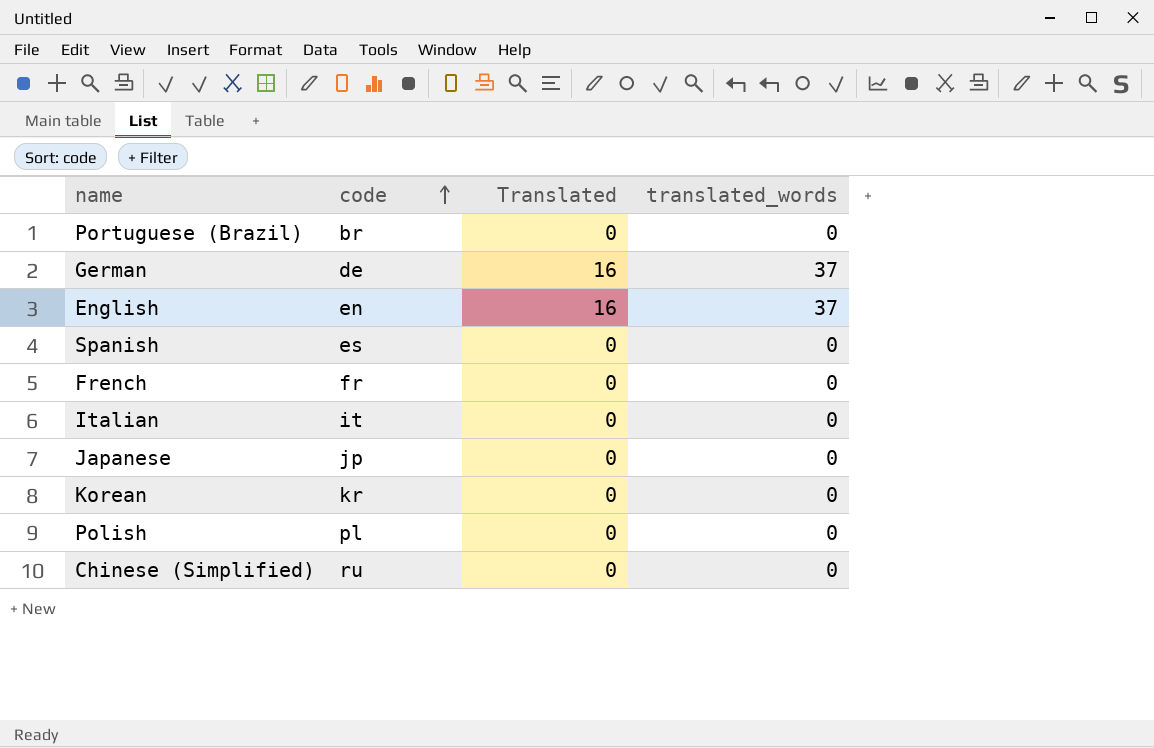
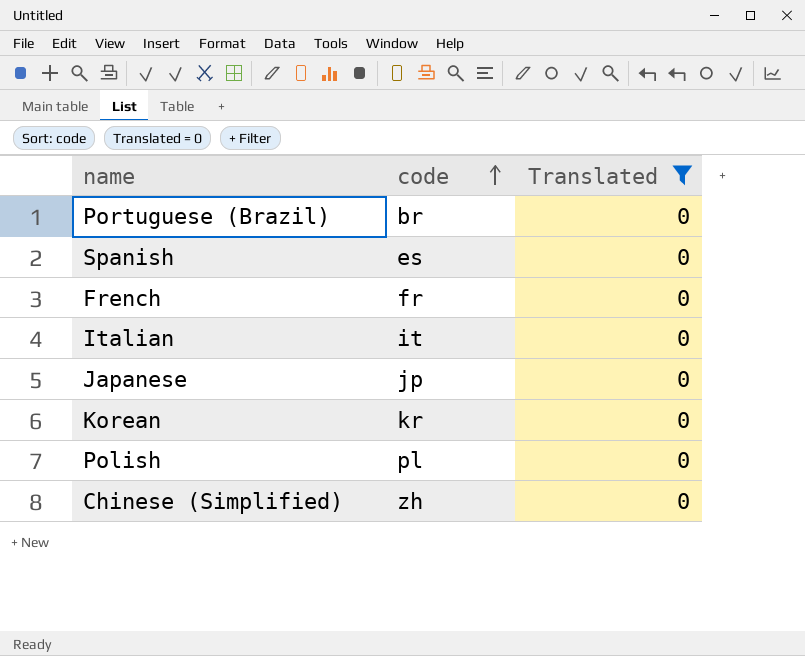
filter: none -> Translated = 0
column translated_words | position: 4 -> none
Chinese (Simplified) | code: ru -> zh

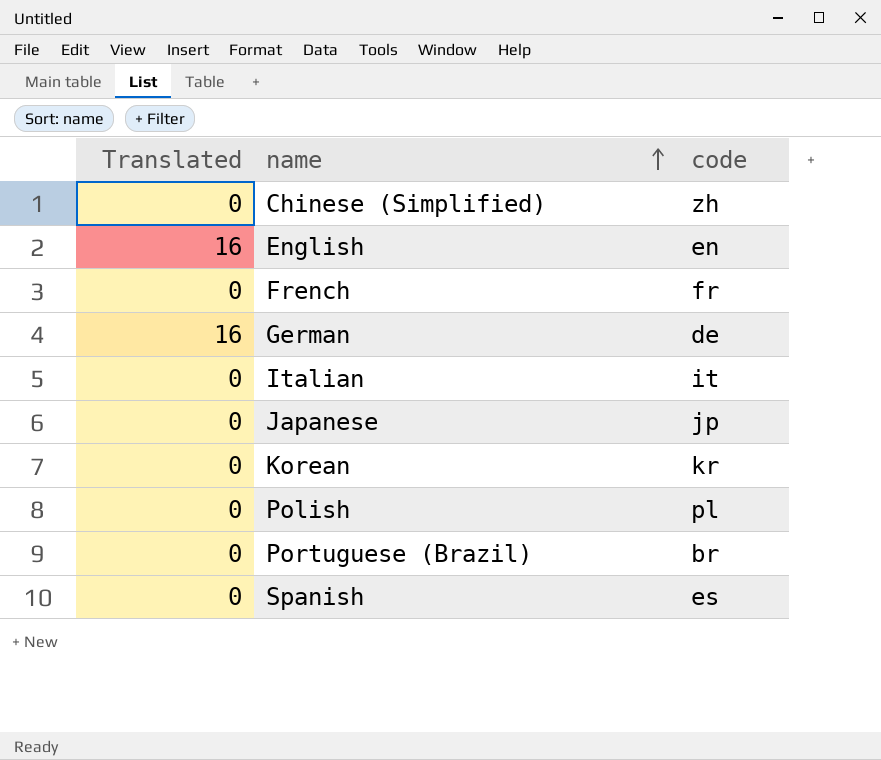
filter: Translated = 0 -> none
row order: code ascending -> name ascending
column Translated | position: 3 -> 1

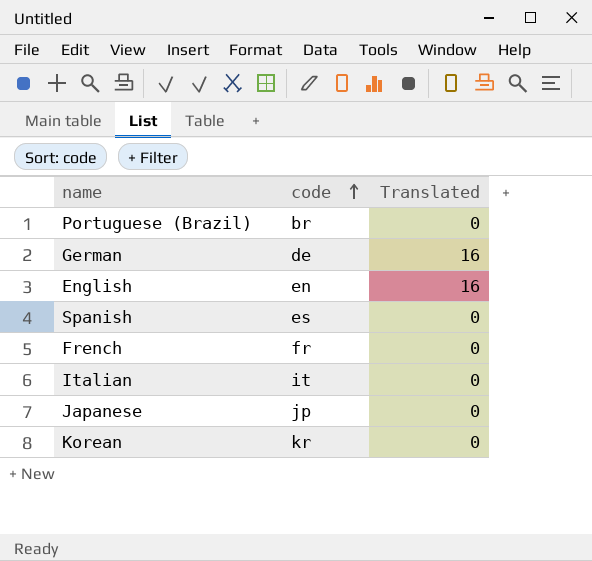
row order: name ascending -> code ascending
column Translated | position: 1 -> 3
row Chinese (Simplified): 0 | zh -> none
row Polish: 0 | pl -> none

